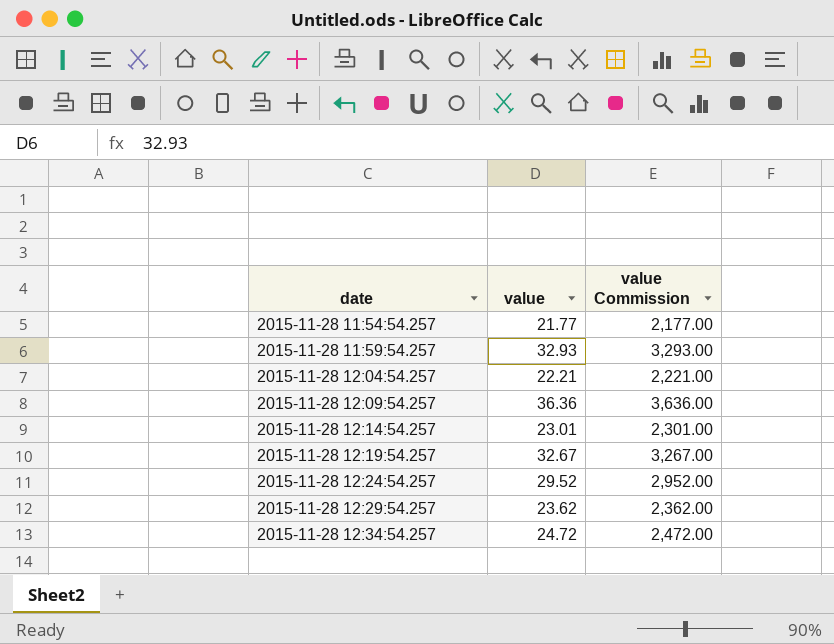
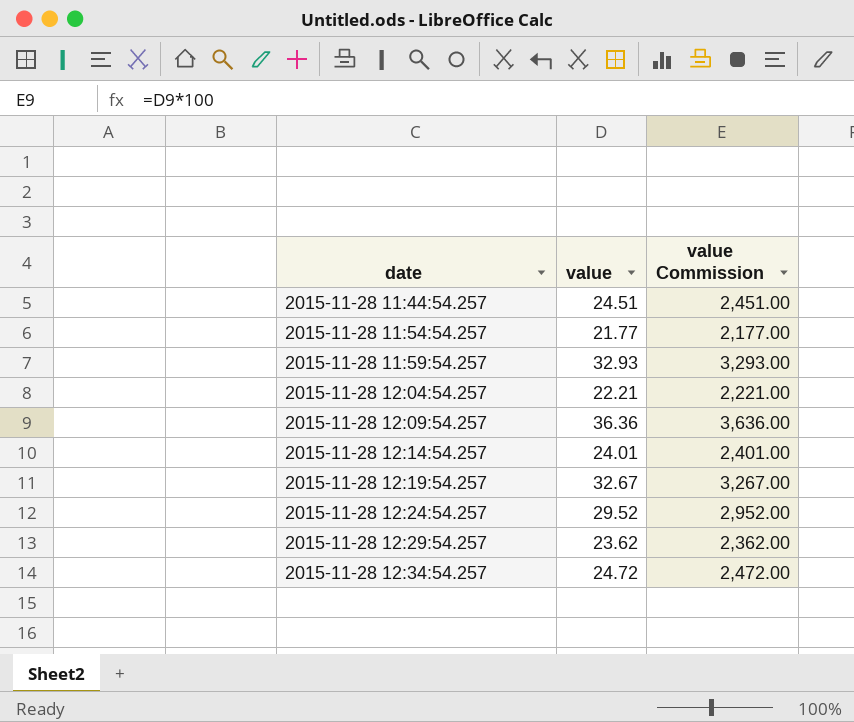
row 2015-11-28 11:44:54.257: none -> 24.51 | 2,451.00
2015-11-28 12:14:54.257 | value: 23.01 -> 24.01
2015-11-28 12:14:54.257 | value Commission: 2,301.00 -> 2,401.00

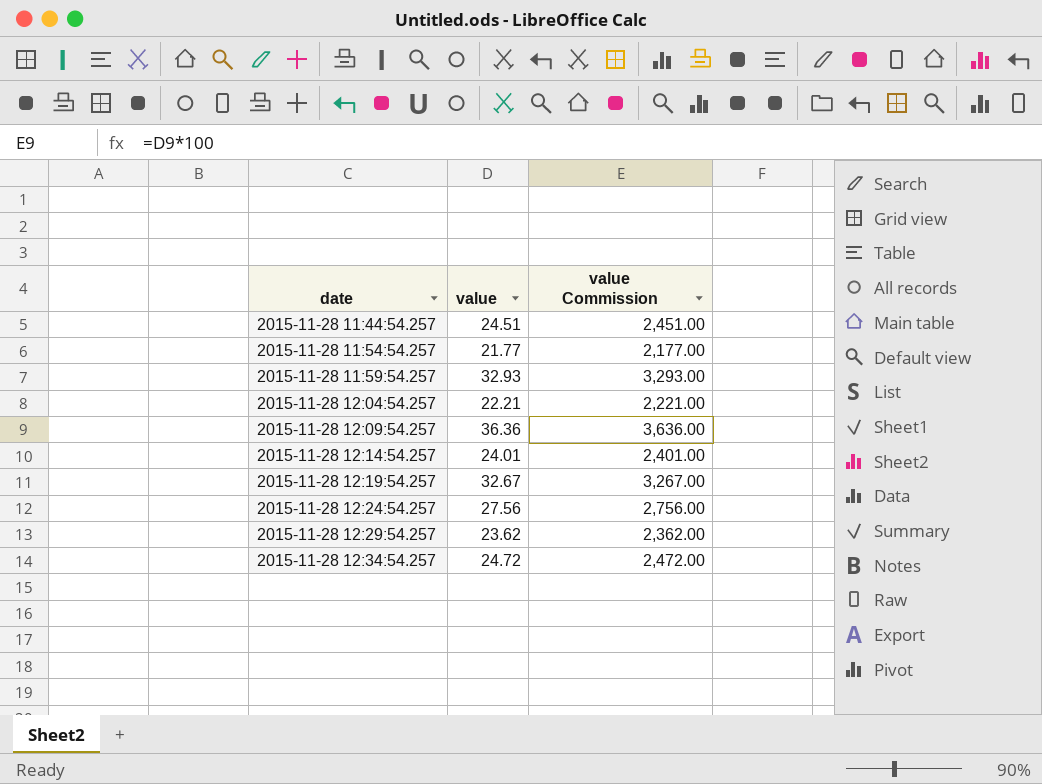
2015-11-28 12:24:54.257 | value: 29.52 -> 27.56
2015-11-28 12:24:54.257 | value Commission: 2,952.00 -> 2,756.00

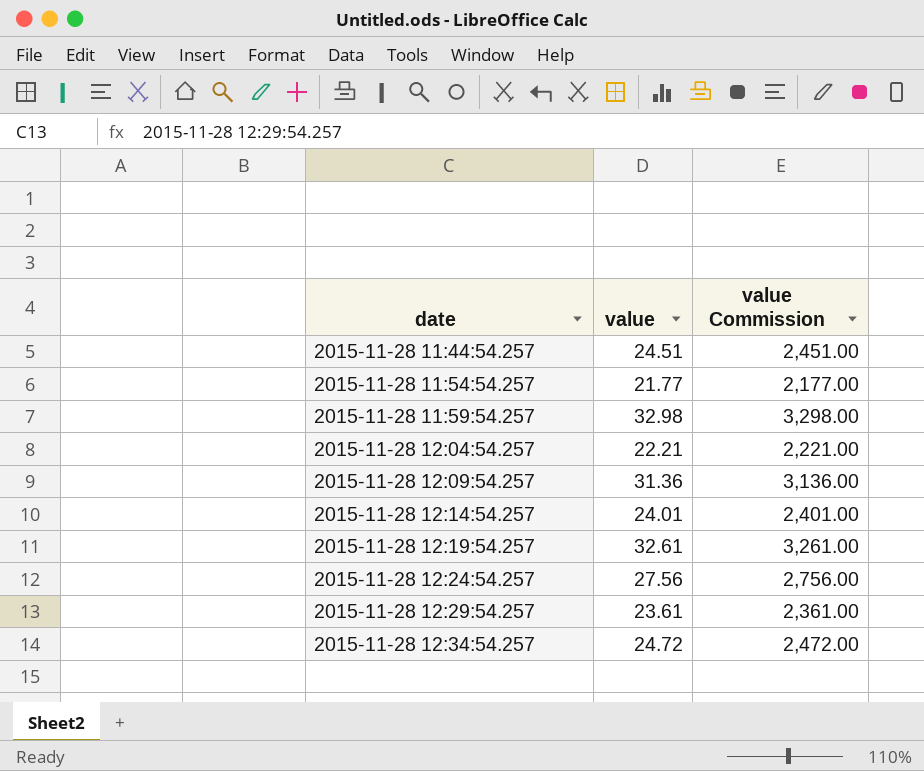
2015-11-28 11:59:54.257 | value: 32.93 -> 32.98
2015-11-28 11:59:54.257 | value Commission: 3,293.00 -> 3,298.00
2015-11-28 12:09:54.257 | value: 36.36 -> 31.36
2015-11-28 12:09:54.257 | value Commission: 3,636.00 -> 3,136.00
2015-11-28 12:19:54.257 | value: 32.67 -> 32.61
2015-11-28 12:19:54.257 | value Commission: 3,267.00 -> 3,261.00
2015-11-28 12:29:54.257 | value: 23.62 -> 23.61
2015-11-28 12:29:54.257 | value Commission: 2,362.00 -> 2,361.00

